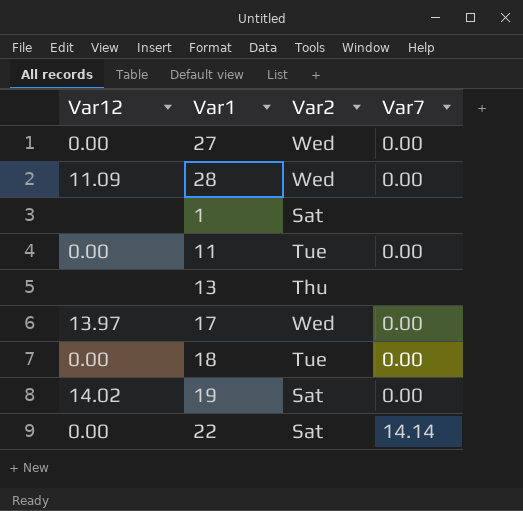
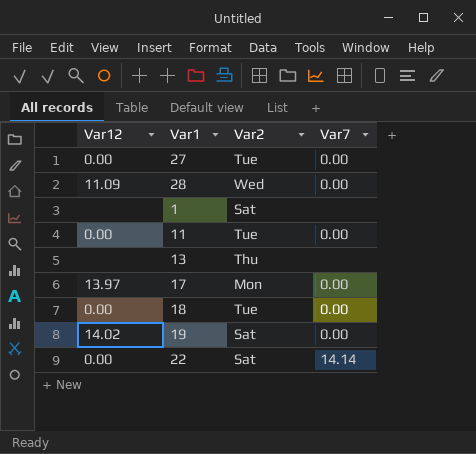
27 | Var2: Wed -> Tue
17 | Var2: Wed -> Mon

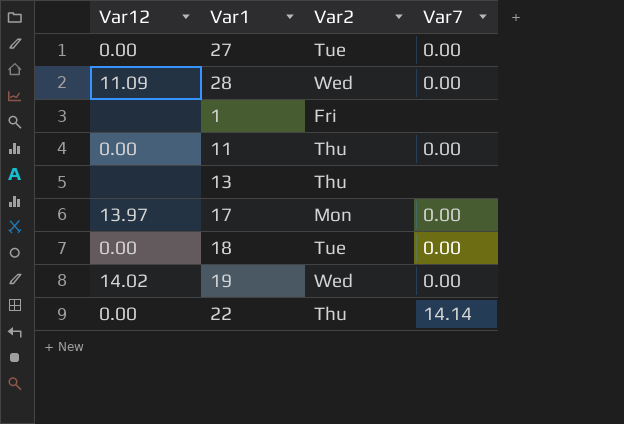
1 | Var2: Sat -> Fri
11 | Var2: Tue -> Thu
19 | Var2: Sat -> Wed
22 | Var2: Sat -> Thu

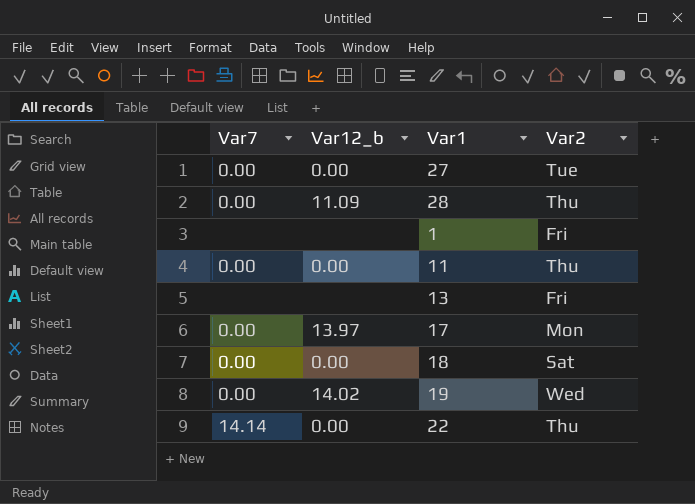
column Var7 | position: 4 -> 1
column name: Var12 -> Var12_b
28 | Var2: Wed -> Thu
13 | Var2: Thu -> Fri
18 | Var2: Tue -> Sat

